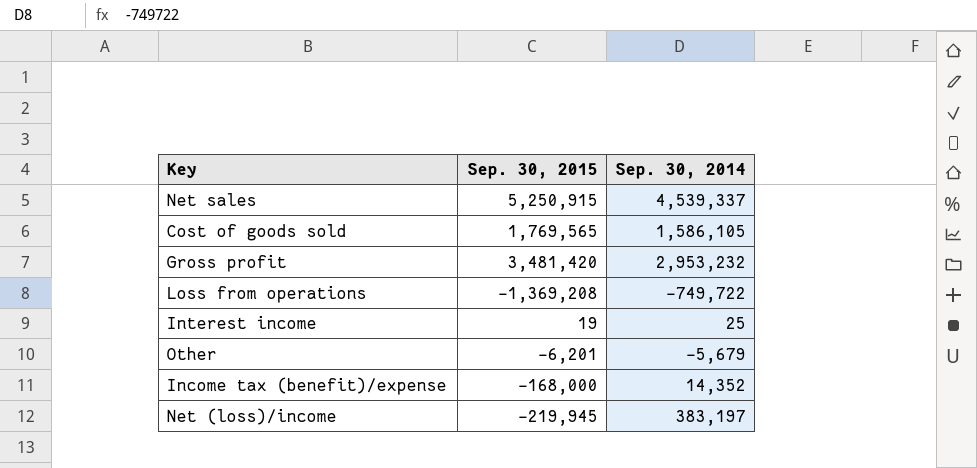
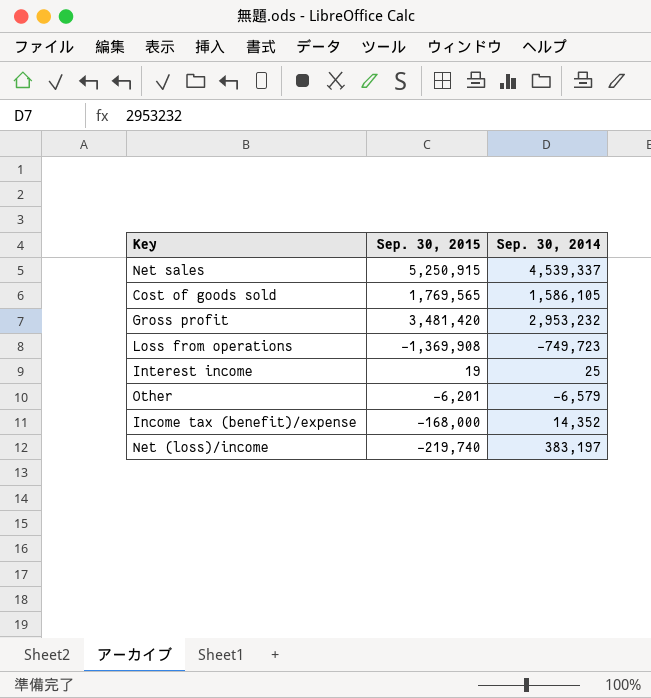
Loss from operations | Sep. 30, 2015: -1,369,208 -> -1,369,908
Loss from operations | Sep. 30, 2014: -749,722 -> -749,723
Other | Sep. 30, 2014: -5,679 -> -6,579
Net (loss)/income | Sep. 30, 2015: -219,945 -> -219,740

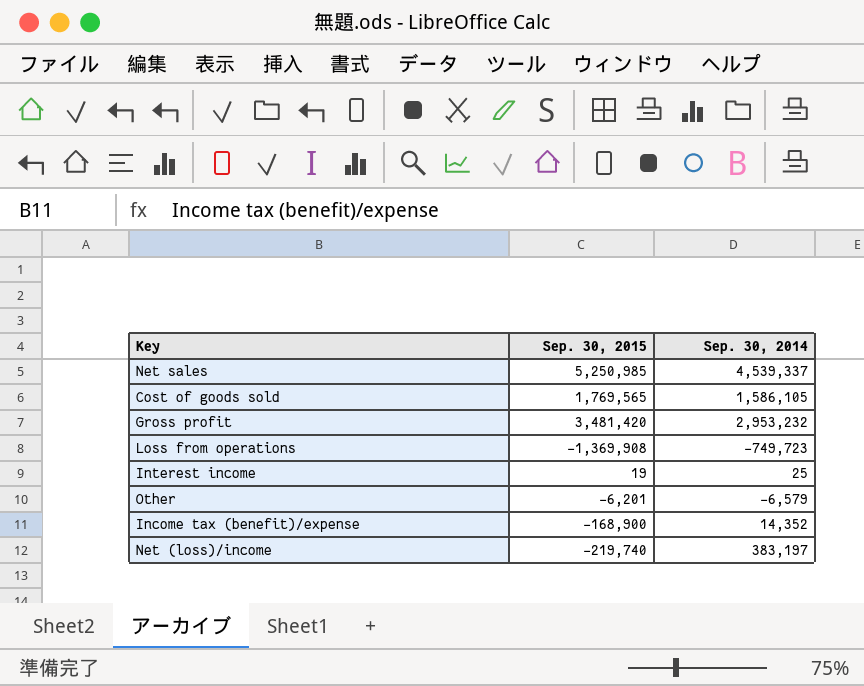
Net sales | Sep. 30, 2015: 5,250,915 -> 5,250,985
Income tax (benefit)/expense | Sep. 30, 2015: -168,000 -> -168,900

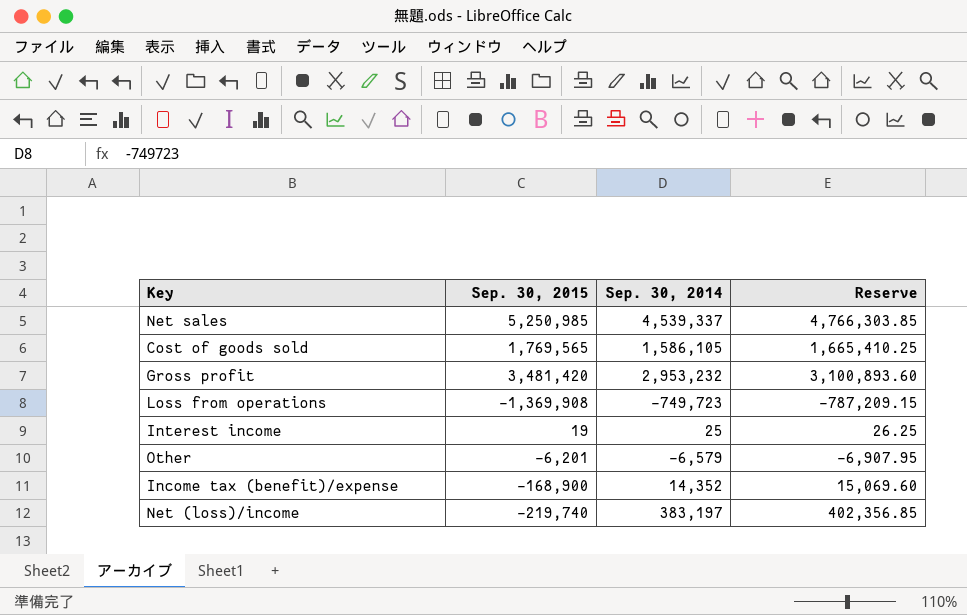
column Reserve | formula: none -> [Sep. 30, 2014] * 1.05

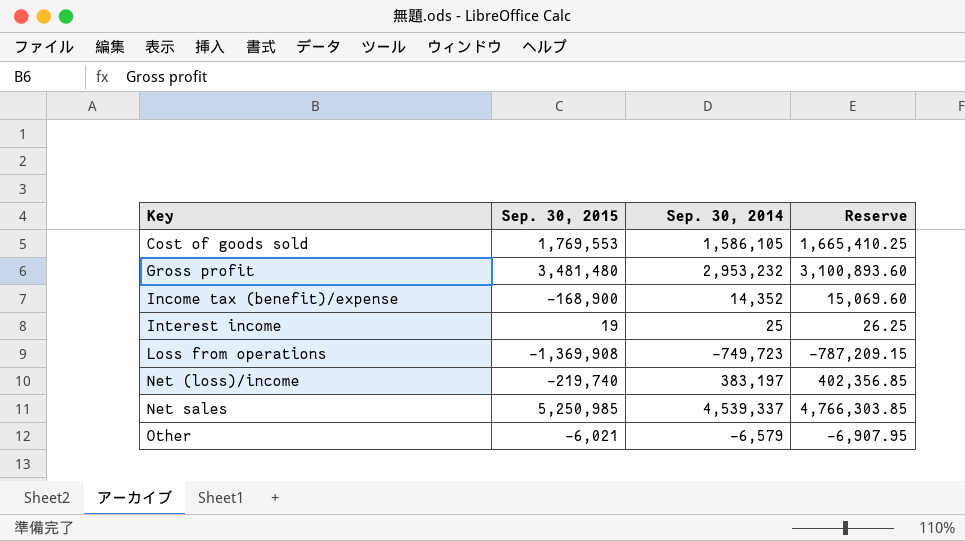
row order: none -> Key ascending
Cost of goods sold | Sep. 30, 2015: 1,769,565 -> 1,769,553
Gross profit | Sep. 30, 2015: 3,481,420 -> 3,481,480
Other | Sep. 30, 2015: -6,201 -> -6,021

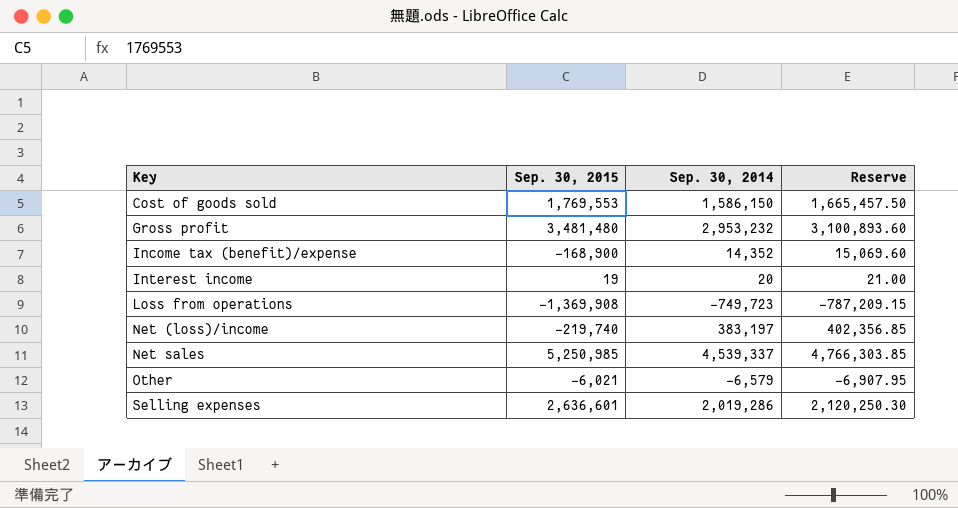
Cost of goods sold | Sep. 30, 2014: 1,586,105 -> 1,586,150
Cost of goods sold | Reserve: 1,665,410.25 -> 1,665,457.50
Interest income | Sep. 30, 2014: 25 -> 20
Interest income | Reserve: 26.25 -> 21.00
row Selling expenses: none -> 2,636,601 | 2,019,286 | 2,120,250.30

